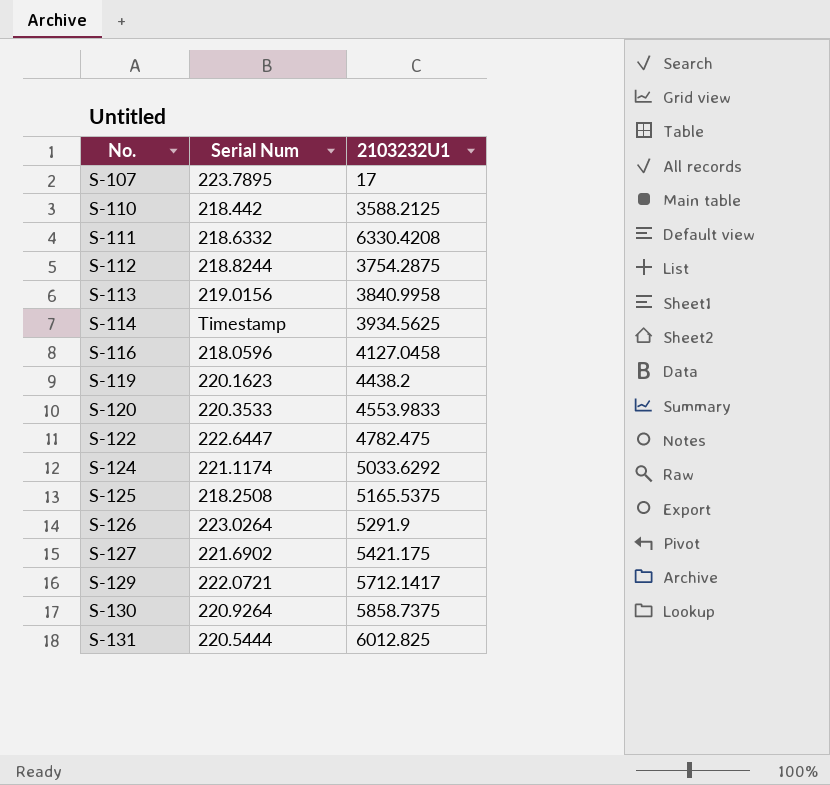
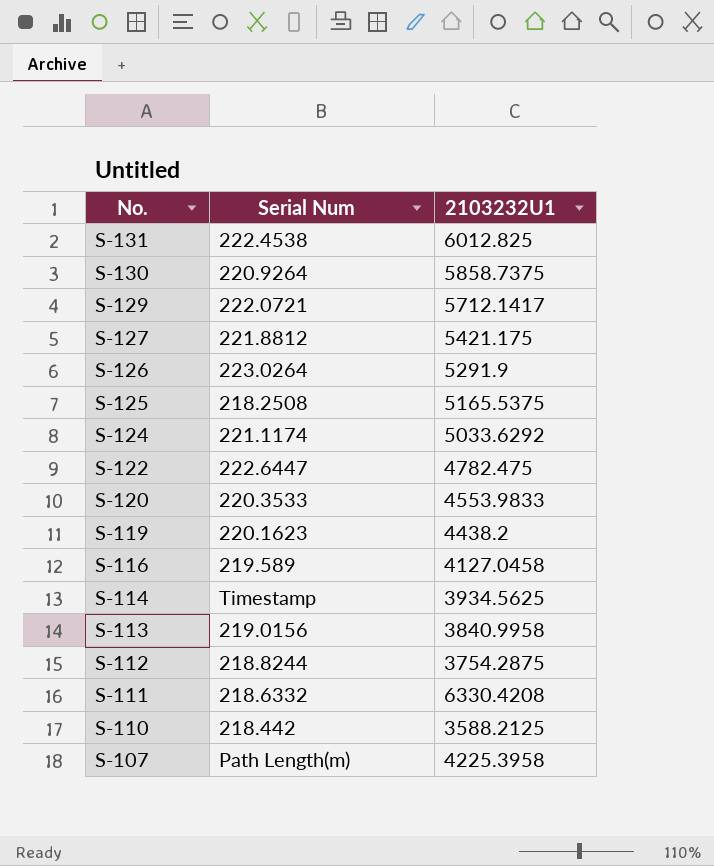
row order: No. ascending -> No. descending
S-131 | Serial Num: 220.5444 -> 222.4538
S-127 | Serial Num: 221.6902 -> 221.8812
S-116 | Serial Num: 218.0596 -> 219.589
S-107 | Serial Num: 223.7895 -> Path Length(m)
S-107 | 2103232U1: 17 -> 4225.3958

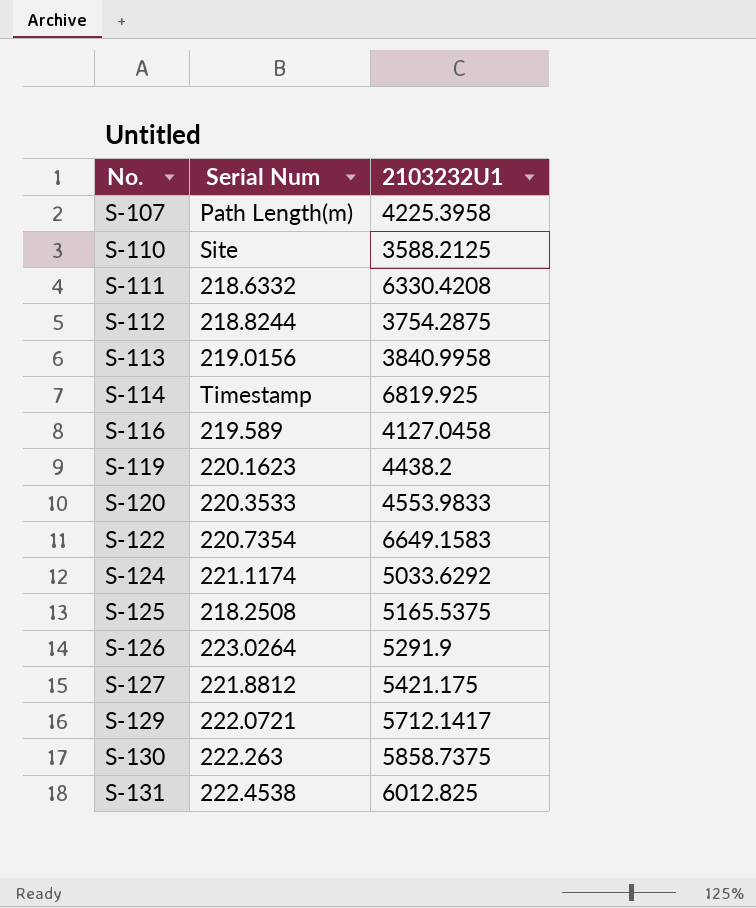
row order: No. descending -> No. ascending
S-110 | Serial Num: 218.442 -> Site
S-114 | 2103232U1: 3934.5625 -> 6819.925
S-122 | Serial Num: 222.6447 -> 220.7354
S-122 | 2103232U1: 4782.475 -> 6649.1583
S-130 | Serial Num: 220.9264 -> 222.263

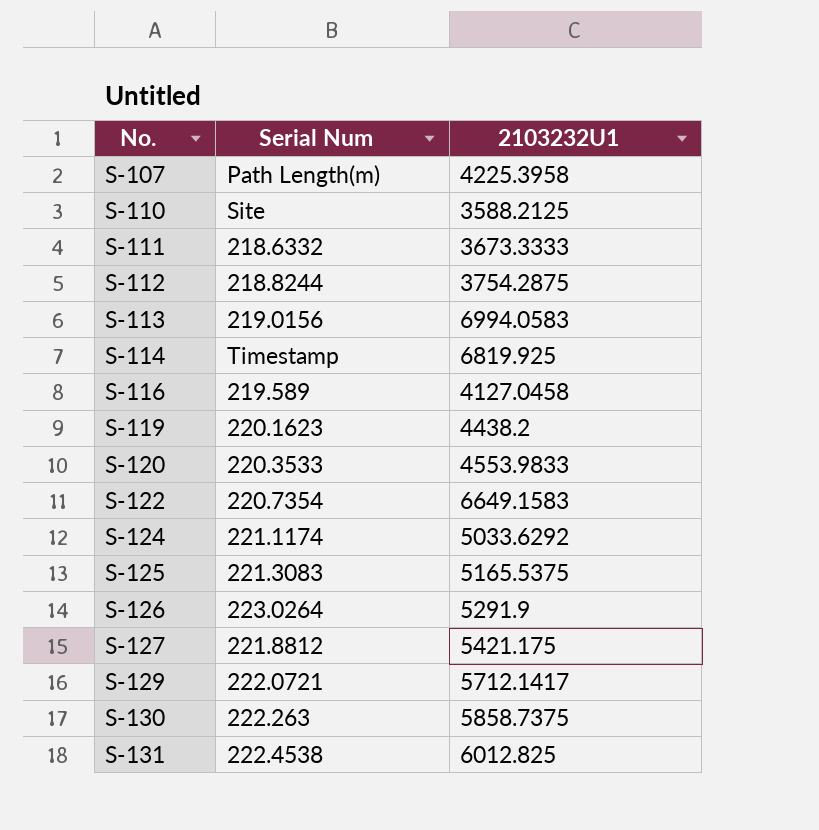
S-111 | 2103232U1: 6330.4208 -> 3673.3333
S-113 | 2103232U1: 3840.9958 -> 6994.0583
S-125 | Serial Num: 218.2508 -> 221.3083

